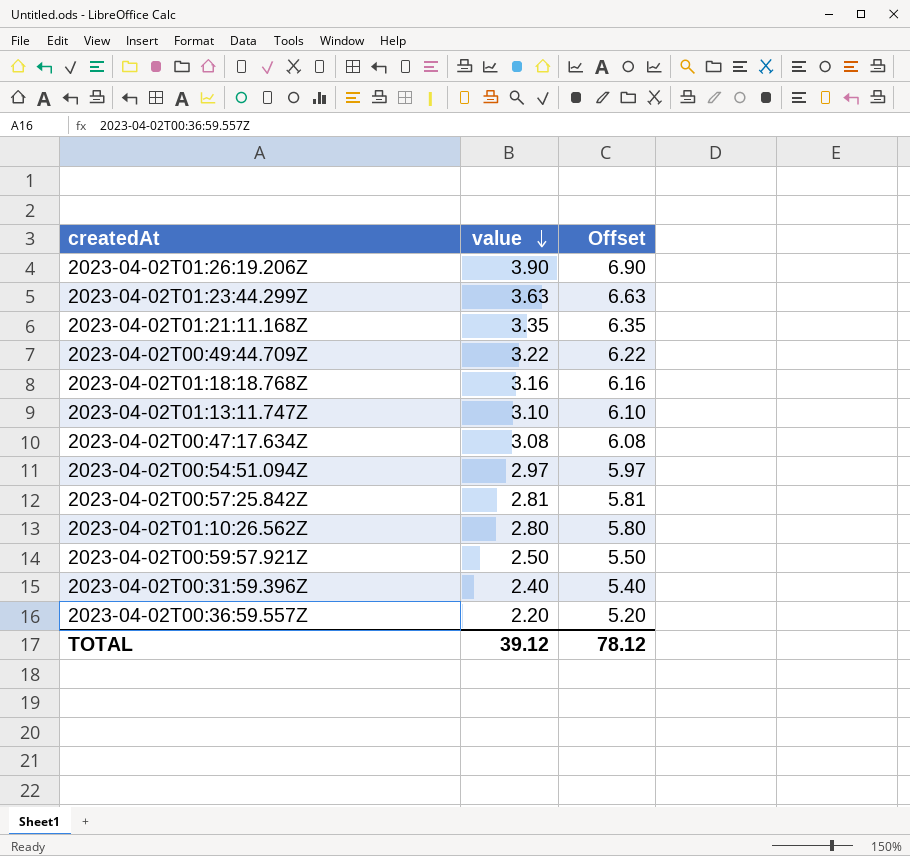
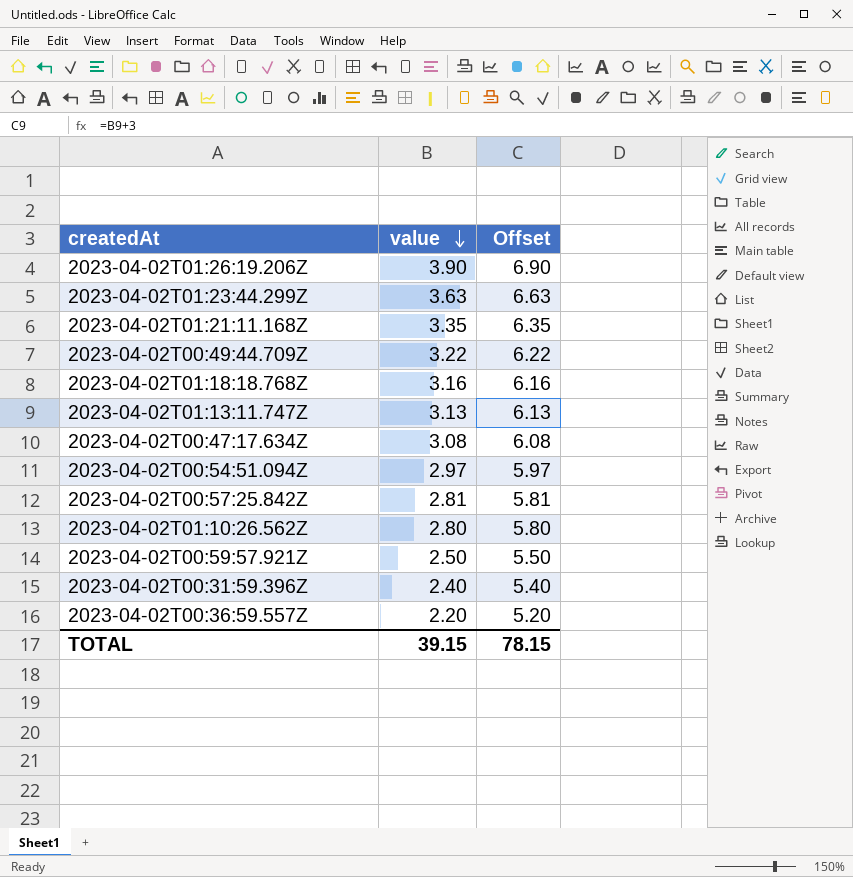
2023-04-02T01:13:11.747Z | value: 3.10 -> 3.13
2023-04-02T01:13:11.747Z | Offset: 6.10 -> 6.13
TOTAL | value: 39.12 -> 39.15
TOTAL | Offset: 78.12 -> 78.15

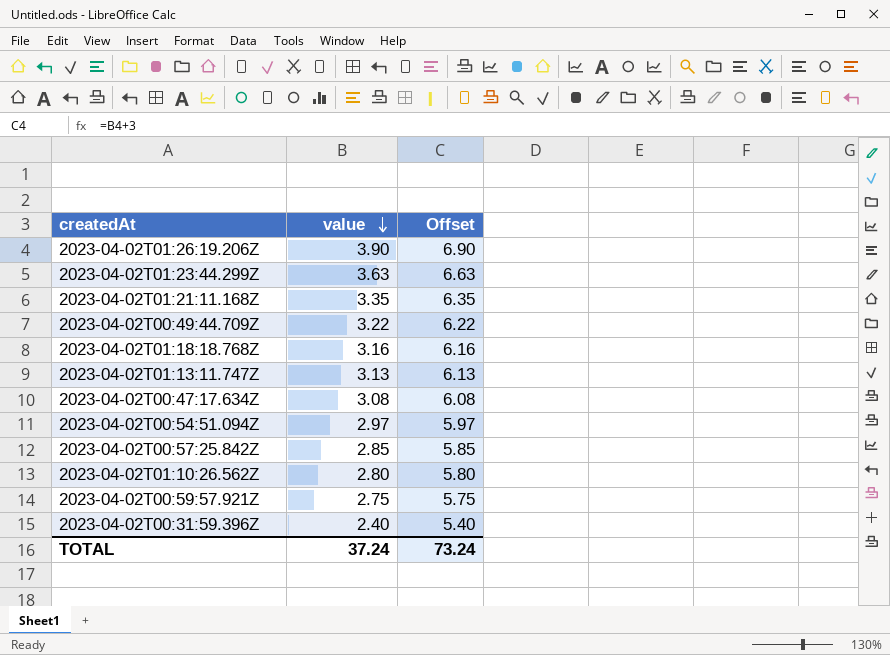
row 2023-04-02T00:36:59.557Z: 2.20 | 5.20 -> none
2023-04-02T00:57:25.842Z | value: 2.81 -> 2.85
2023-04-02T00:57:25.842Z | Offset: 5.81 -> 5.85
2023-04-02T00:59:57.921Z | value: 2.50 -> 2.75
2023-04-02T00:59:57.921Z | Offset: 5.50 -> 5.75
TOTAL | value: 39.15 -> 37.24
TOTAL | Offset: 78.15 -> 73.24

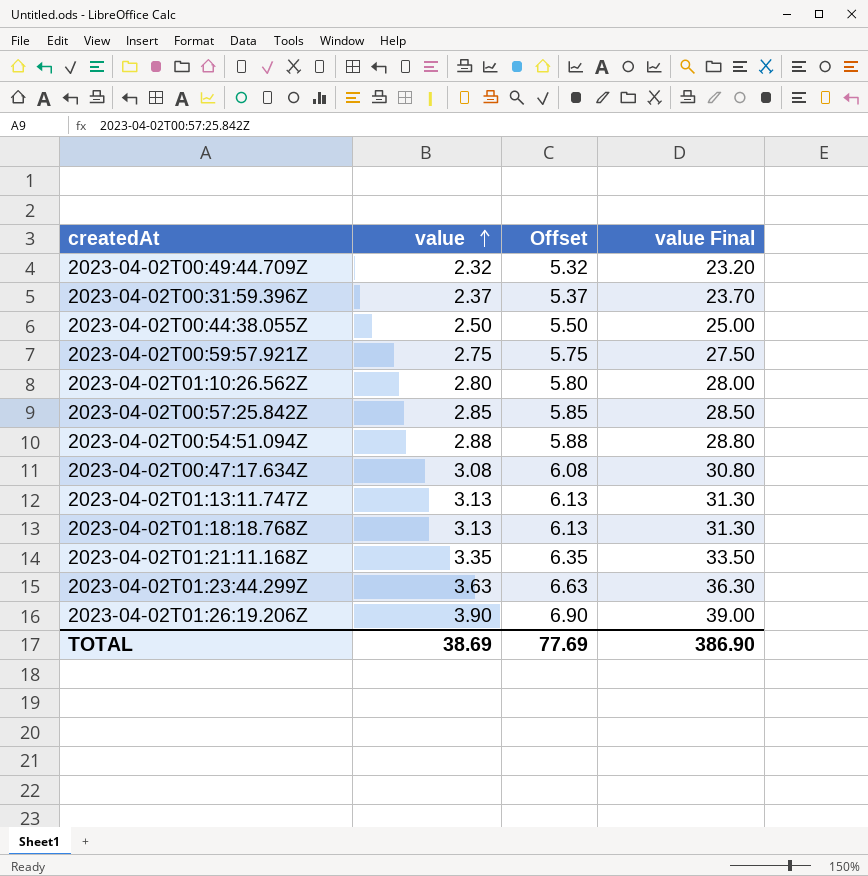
row order: value descending -> value ascending
column value Final | formula: none -> [value] * 10
2023-04-02T00:49:44.709Z | value: 3.22 -> 2.32
2023-04-02T00:49:44.709Z | Offset: 6.22 -> 5.32
2023-04-02T00:31:59.396Z | value: 2.40 -> 2.37
2023-04-02T00:31:59.396Z | Offset: 5.40 -> 5.37
row 2023-04-02T00:44:38.055Z: none -> 2.50 | 5.50 | 25.00
2023-04-02T00:54:51.094Z | value: 2.97 -> 2.88
2023-04-02T00:54:51.094Z | Offset: 5.97 -> 5.88
2023-04-02T01:18:18.768Z | value: 3.16 -> 3.13
2023-04-02T01:18:18.768Z | Offset: 6.16 -> 6.13
TOTAL | value: 37.24 -> 38.69
TOTAL | Offset: 73.24 -> 77.69

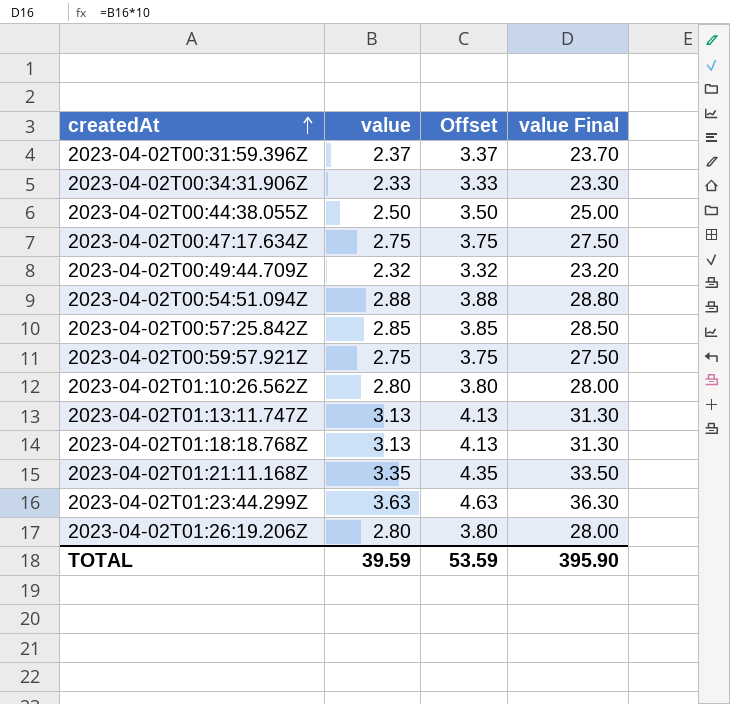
row order: value ascending -> createdAt ascending
column Offset | formula: [value] + 3 -> [value] + 1
row 2023-04-02T00:34:31.906Z: none -> 2.33 | 3.33 | 23.30
2023-04-02T00:47:17.634Z | value: 3.08 -> 2.75
2023-04-02T00:47:17.634Z | value Final: 30.80 -> 27.50
2023-04-02T01:26:19.206Z | value: 3.90 -> 2.80
2023-04-02T01:26:19.206Z | value Final: 39.00 -> 28.00
TOTAL | value: 38.69 -> 39.59
TOTAL | Offset: 77.69 -> 53.59
TOTAL | value Final: 386.90 -> 395.90

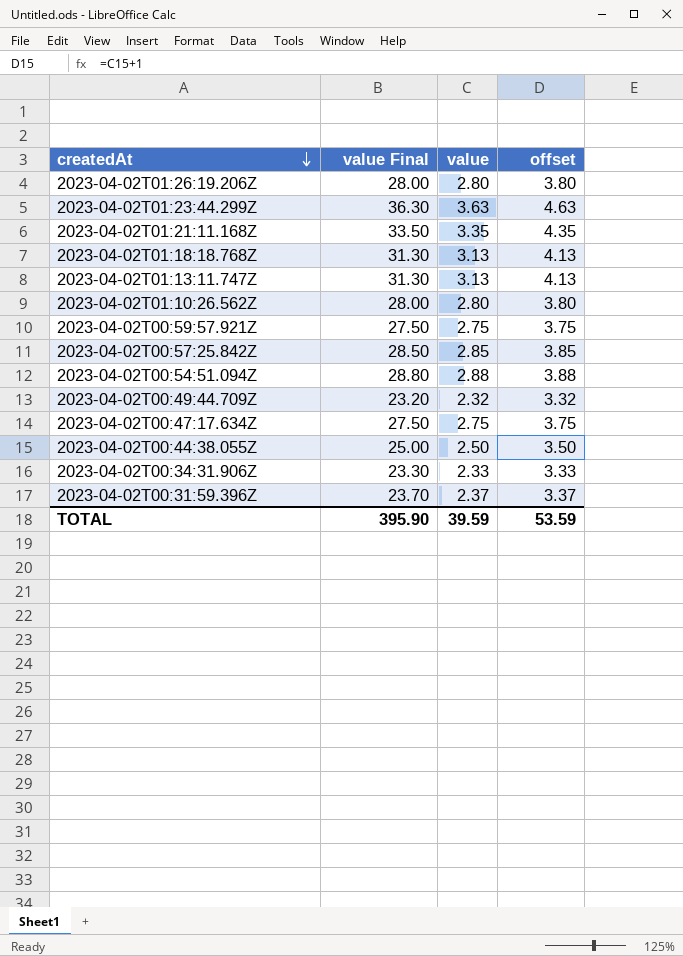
row order: createdAt ascending -> createdAt descending
column value Final | position: 4 -> 2
column name: Offset -> offset

